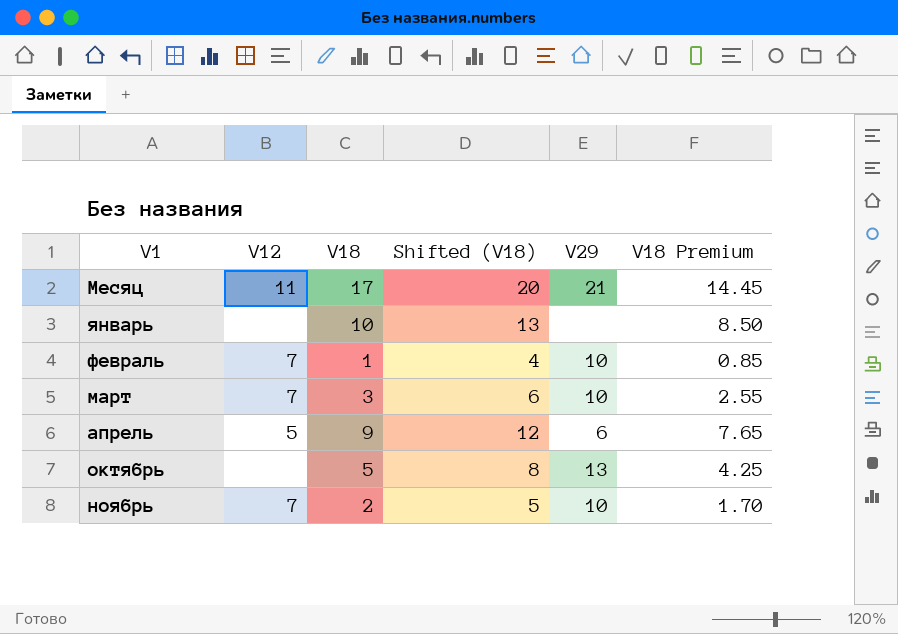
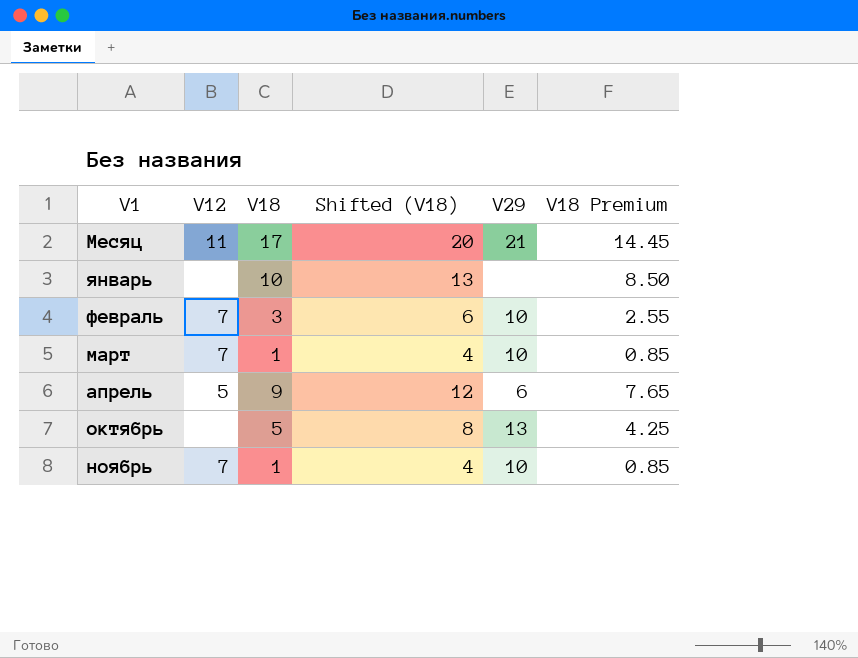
февраль | V18: 1 -> 3
февраль | Shifted (V18): 4 -> 6
февраль | V18 Premium: 0.85 -> 2.55
март | V18: 3 -> 1
март | Shifted (V18): 6 -> 4
март | V18 Premium: 2.55 -> 0.85
ноябрь | V18: 2 -> 1
ноябрь | Shifted (V18): 5 -> 4
ноябрь | V18 Premium: 1.70 -> 0.85

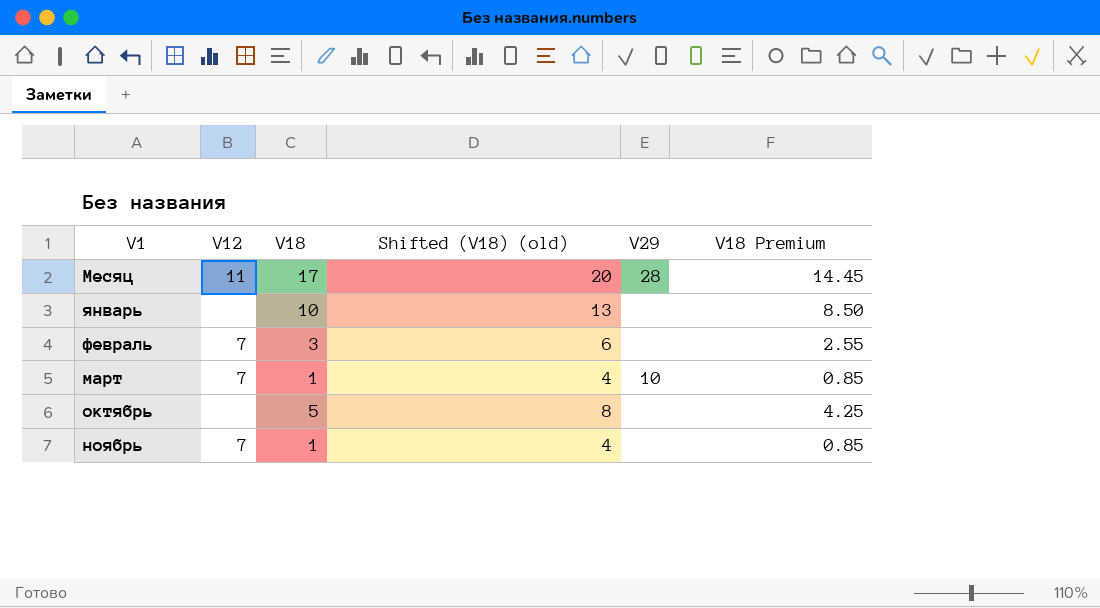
column name: Shifted (V18) -> Shifted (V18) (old)
row апрель: 5 | 9 | 12 | 6 | 7.65 -> none
Месяц | V29: 21 -> 28
февраль | V29: 10 -> none
октябрь | V29: 13 -> none
ноябрь | V29: 10 -> none

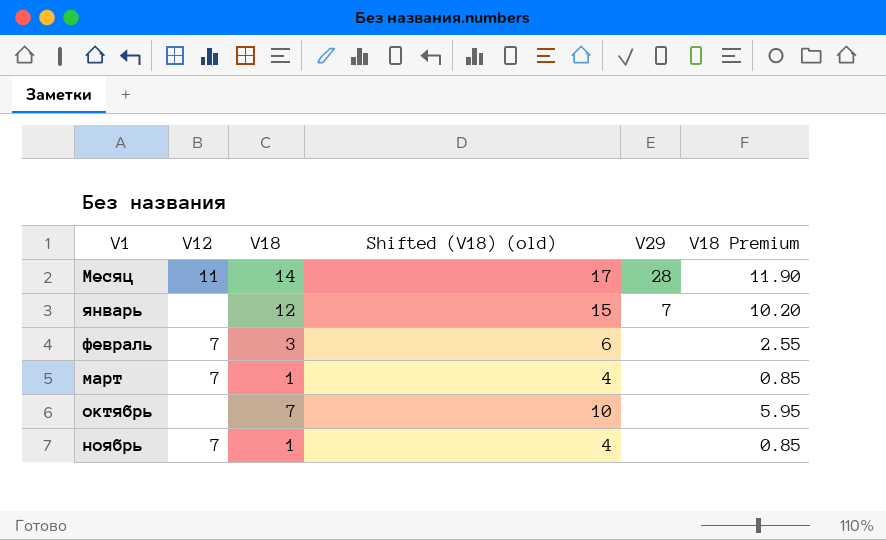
Месяц | V18: 17 -> 14
Месяц | Shifted (V18) (old): 20 -> 17
Месяц | V18 Premium: 14.45 -> 11.90
январь | V18: 10 -> 12
январь | Shifted (V18) (old): 13 -> 15
январь | V29: none -> 7
январь | V18 Premium: 8.50 -> 10.20
март | V29: 10 -> none
октябрь | V18: 5 -> 7
октябрь | Shifted (V18) (old): 8 -> 10
октябрь | V18 Premium: 4.25 -> 5.95

